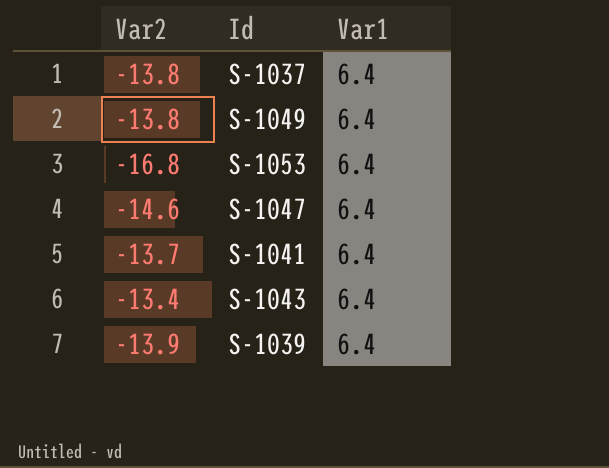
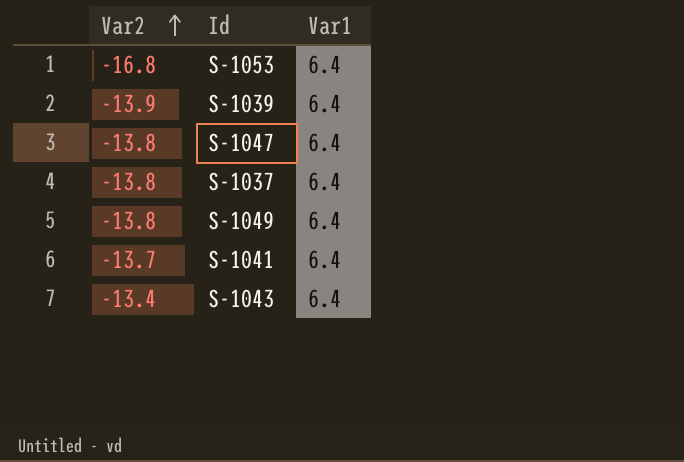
row order: none -> Var2 ascending
S-1047 | Var2: -14.6 -> -13.8

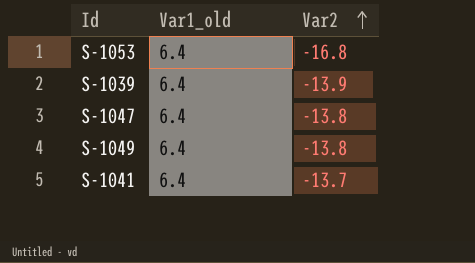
column name: Var1 -> Var1_old
column Var2 | position: 1 -> 3
row S-1037: -13.8 | 6.4 -> none
row S-1043: -13.4 | 6.4 -> none

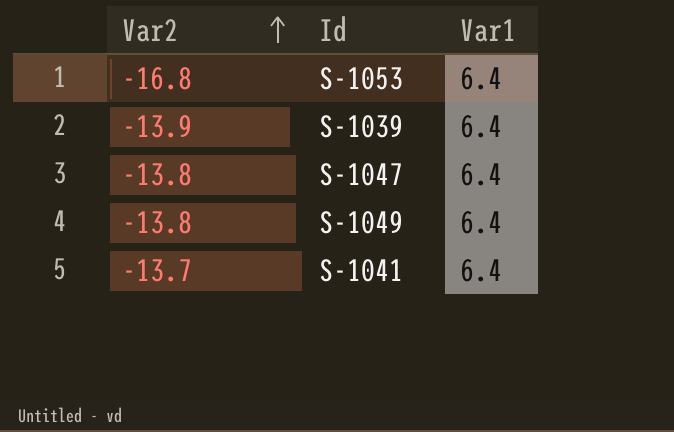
column Var2 | position: 3 -> 1
column name: Var1_old -> Var1

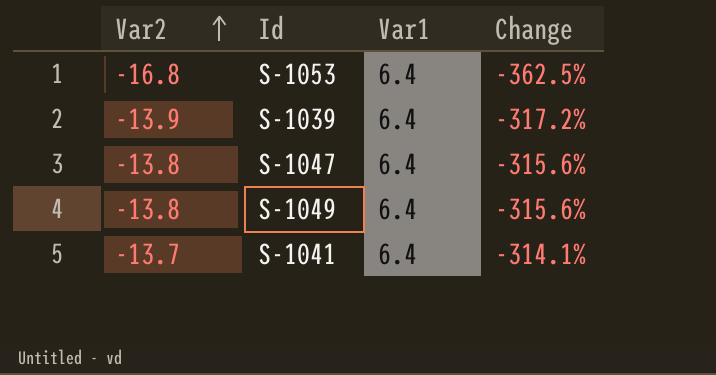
column Change | formula: none -> ([Var2] - [Var1]) / [Var1]

